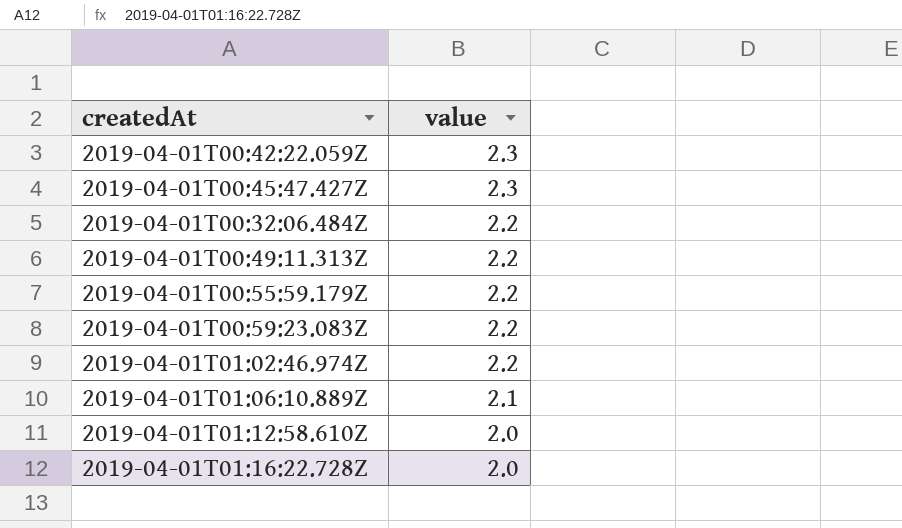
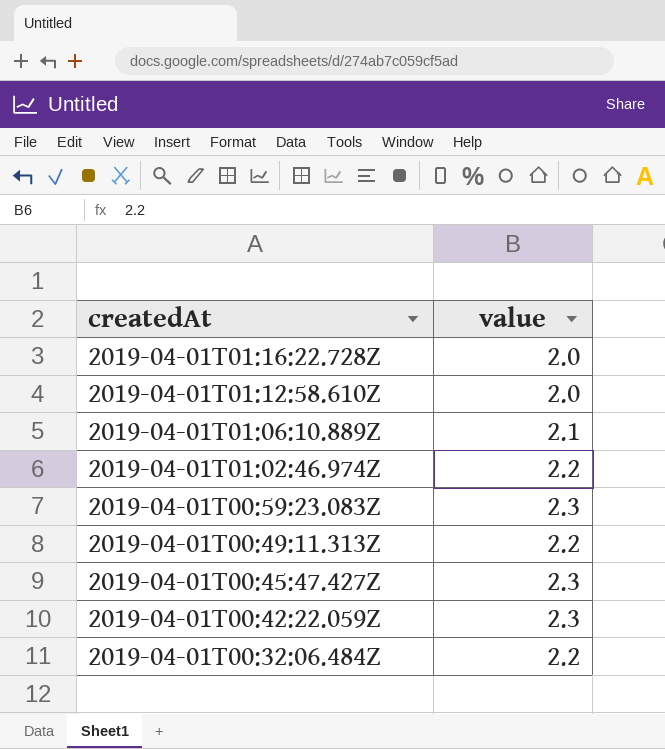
row order: value descending -> createdAt descending
row 2019-04-01T00:55:59.179Z: 2.2 -> none
2019-04-01T00:59:23.083Z | value: 2.2 -> 2.3

